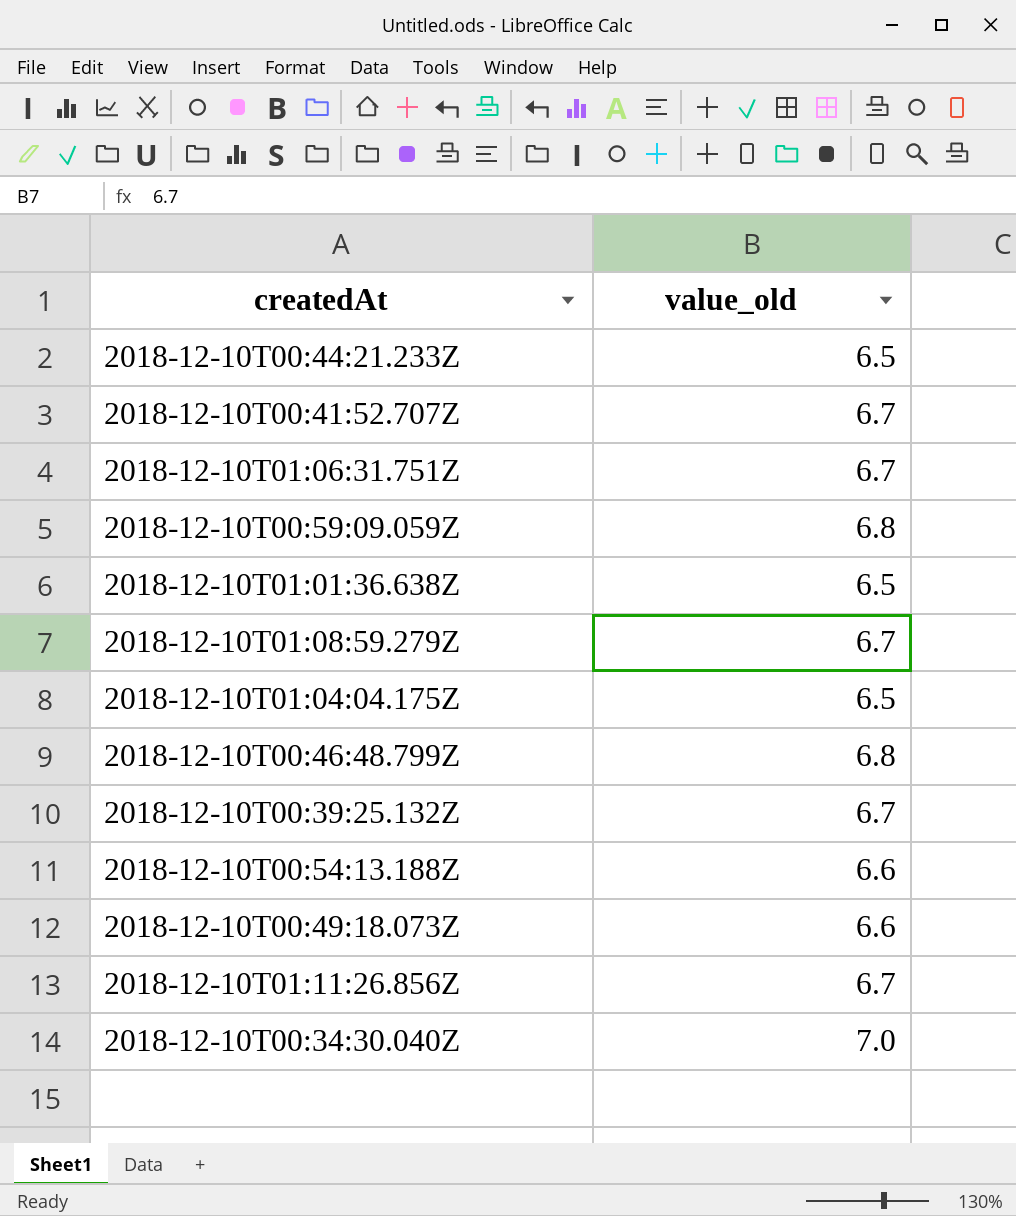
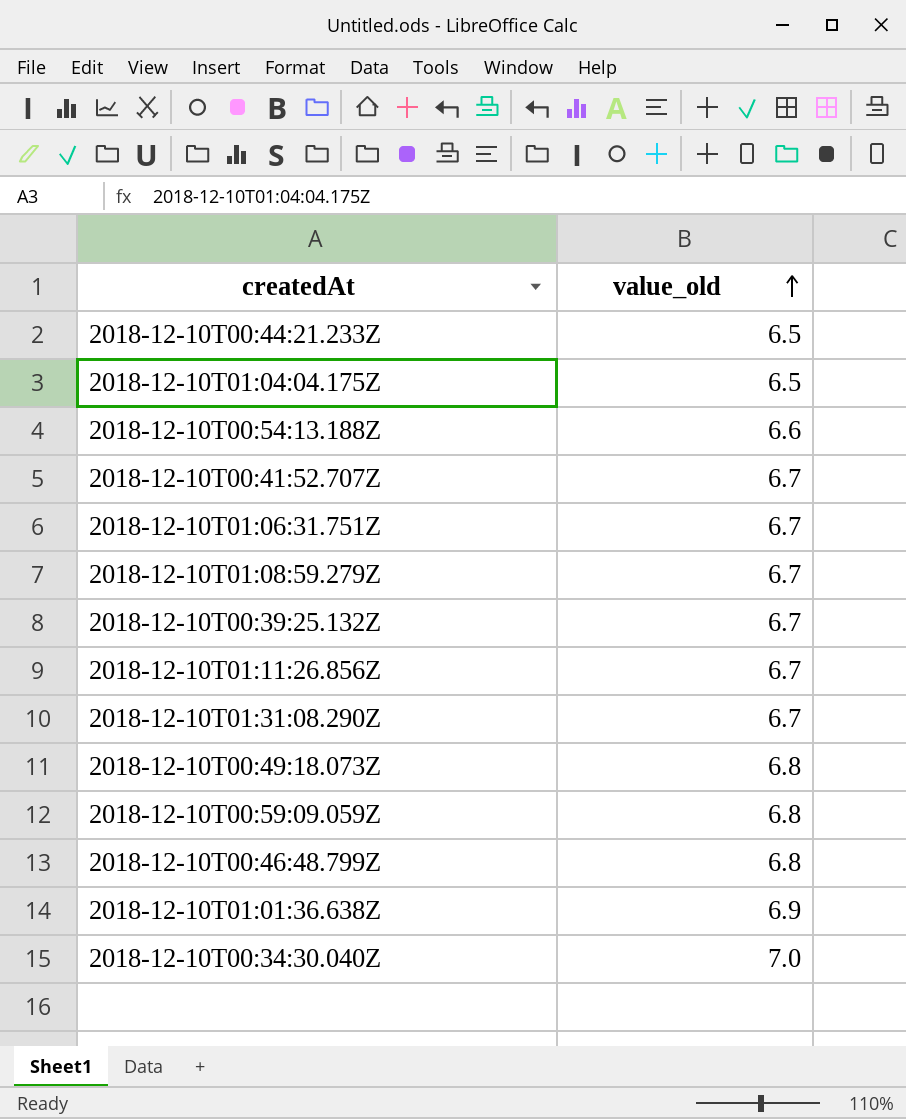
row order: none -> value_old ascending
row 2018-12-10T01:31:08.290Z: none -> 6.7
2018-12-10T00:49:18.073Z | value_old: 6.6 -> 6.8
2018-12-10T01:01:36.638Z | value_old: 6.5 -> 6.9

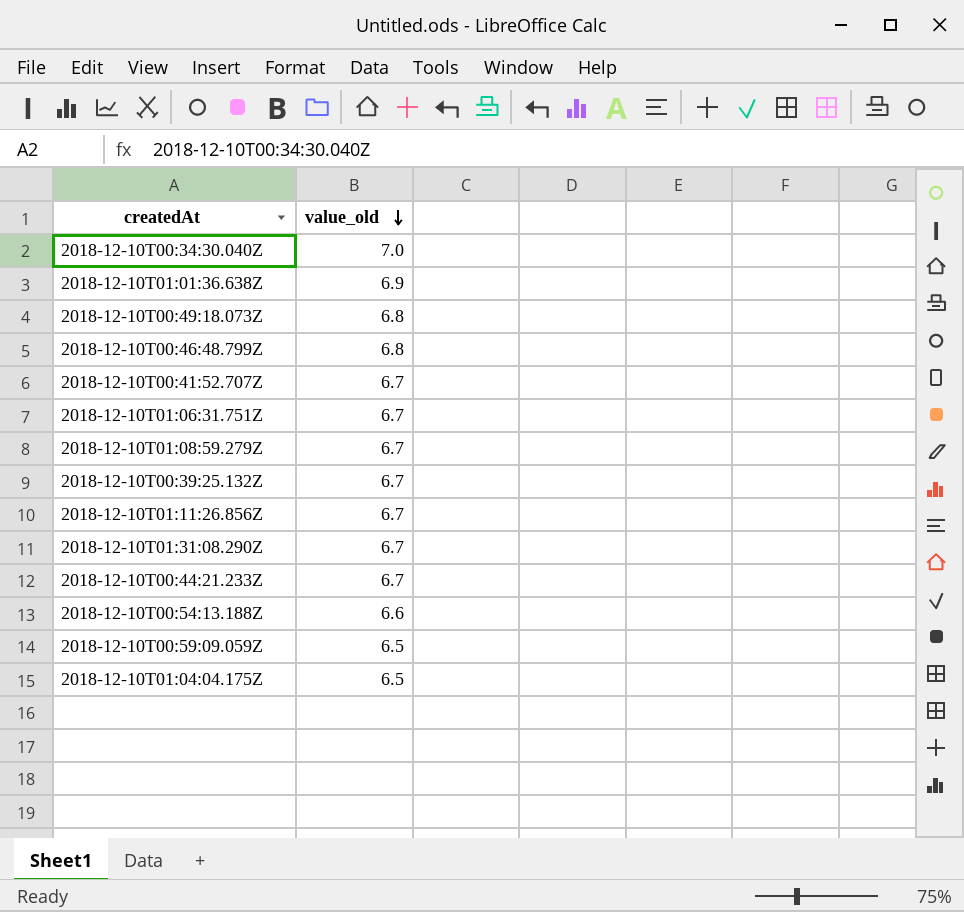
row order: value_old ascending -> value_old descending
2018-12-10T00:44:21.233Z | value_old: 6.5 -> 6.7
2018-12-10T00:59:09.059Z | value_old: 6.8 -> 6.5

